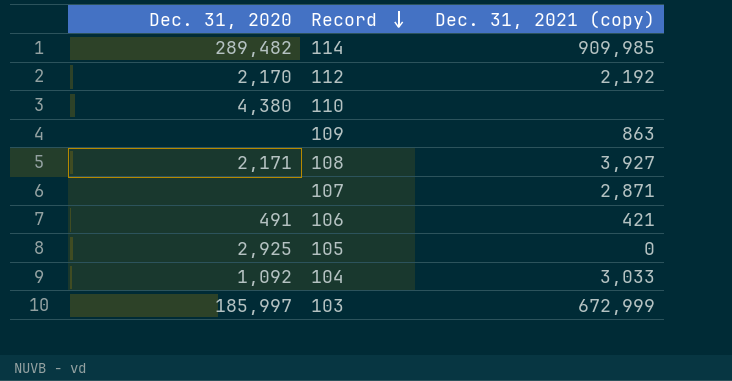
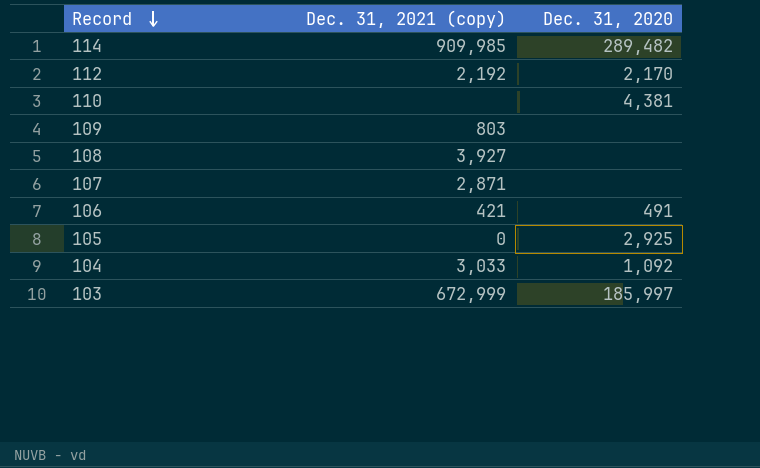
column Dec. 31, 2020 | position: 1 -> 3
110 | Dec. 31, 2020: 4,380 -> 4,381
109 | Dec. 31, 2021 (copy): 863 -> 803
108 | Dec. 31, 2020: 2,171 -> none

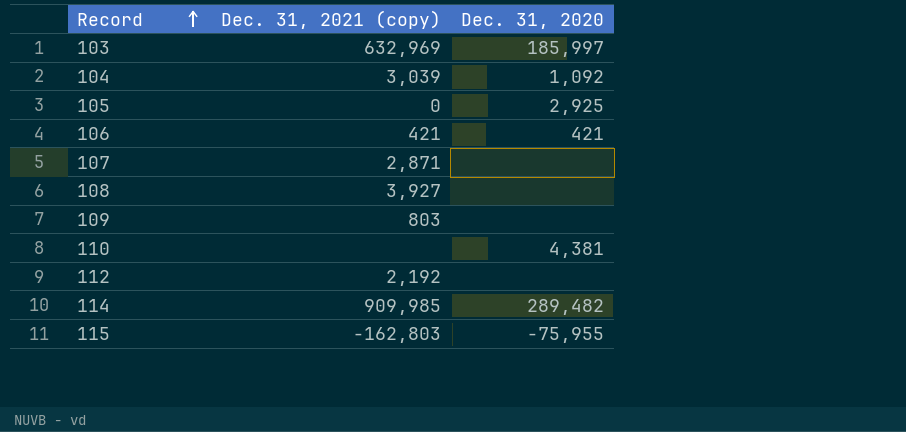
row order: Record descending -> Record ascending
103 | Dec. 31, 2021 (copy): 672,999 -> 632,969
104 | Dec. 31, 2021 (copy): 3,033 -> 3,039
106 | Dec. 31, 2020: 491 -> 421
112 | Dec. 31, 2020: 2,170 -> none
row 115: none -> -162,803 | -75,955

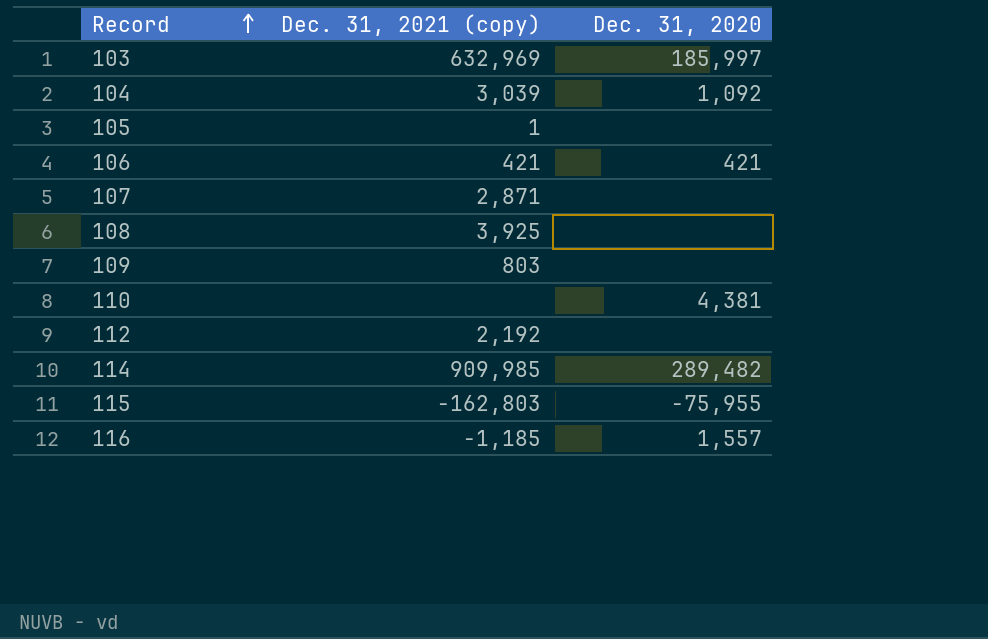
105 | Dec. 31, 2021 (copy): 0 -> 1
105 | Dec. 31, 2020: 2,925 -> none
108 | Dec. 31, 2021 (copy): 3,927 -> 3,925
row 116: none -> -1,185 | 1,557

